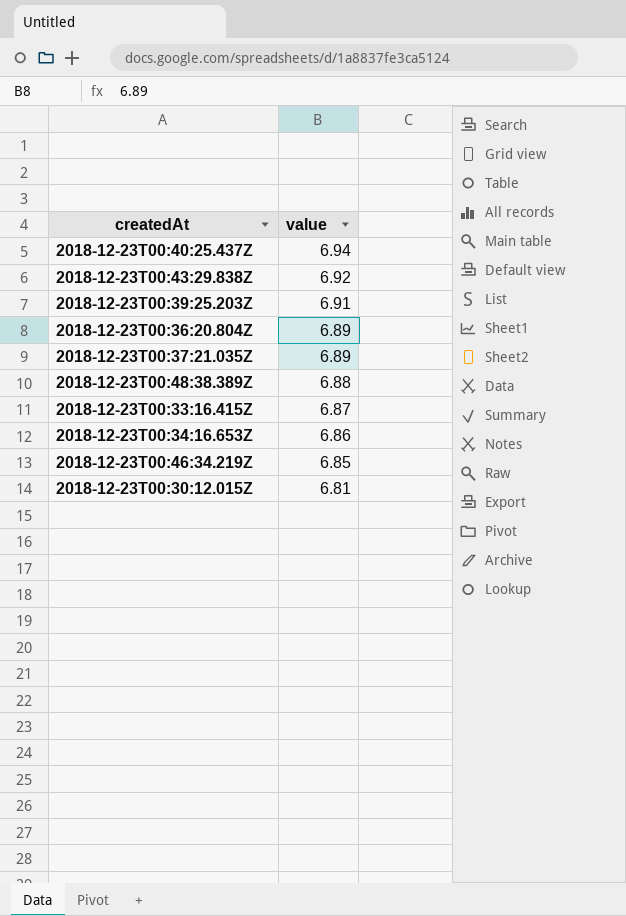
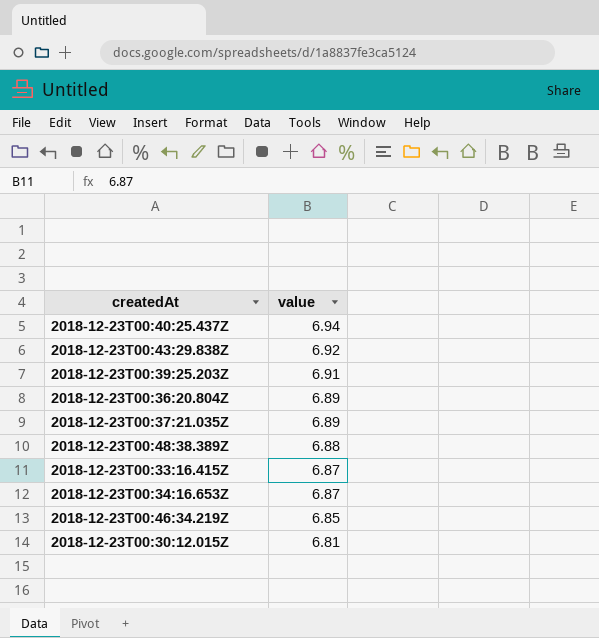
2018-12-23T00:34:16.653Z | value: 6.86 -> 6.87

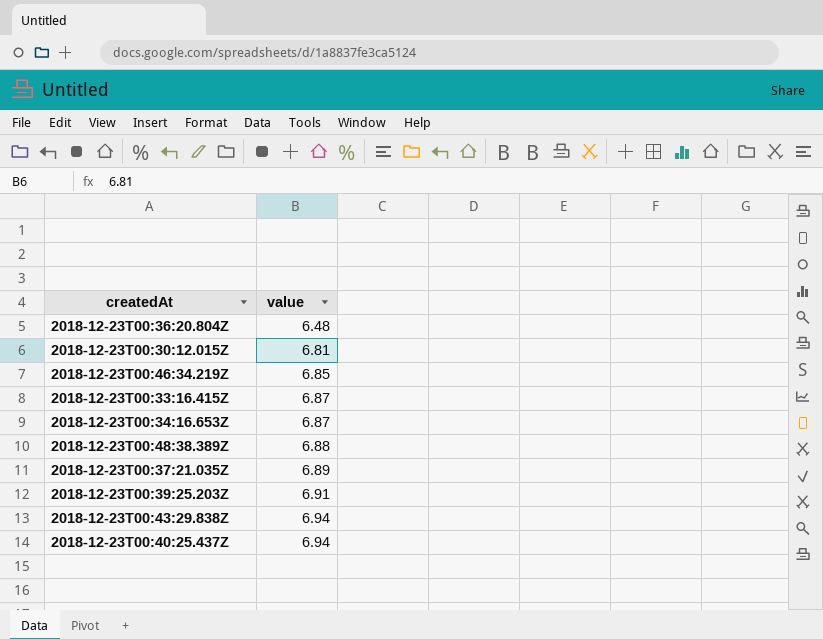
row order: value descending -> value ascending
2018-12-23T00:36:20.804Z | value: 6.89 -> 6.48
2018-12-23T00:43:29.838Z | value: 6.92 -> 6.94

